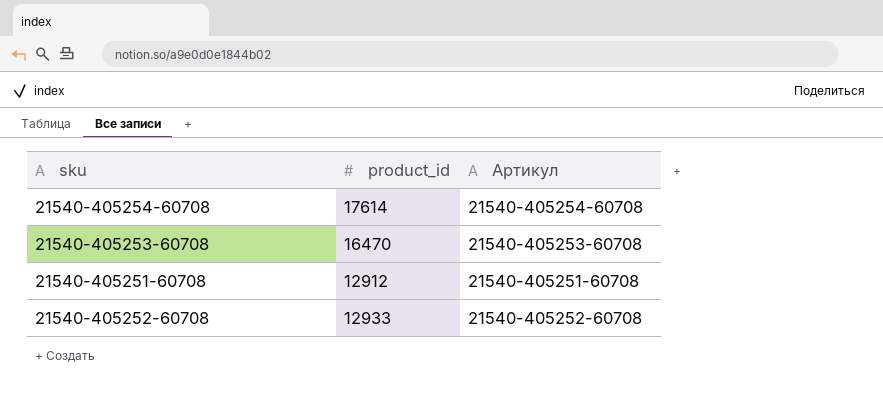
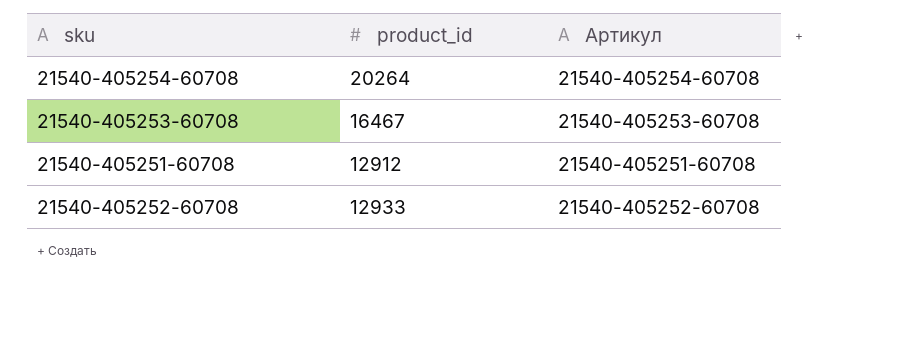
21540-405254-60708 | product_id: 17614 -> 20264
21540-405253-60708 | product_id: 16470 -> 16467

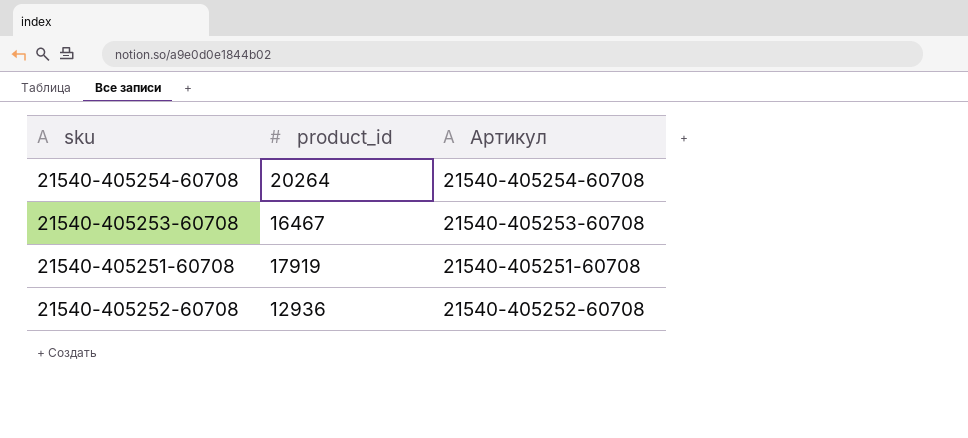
21540-405251-60708 | product_id: 12912 -> 17919
21540-405252-60708 | product_id: 12933 -> 12936

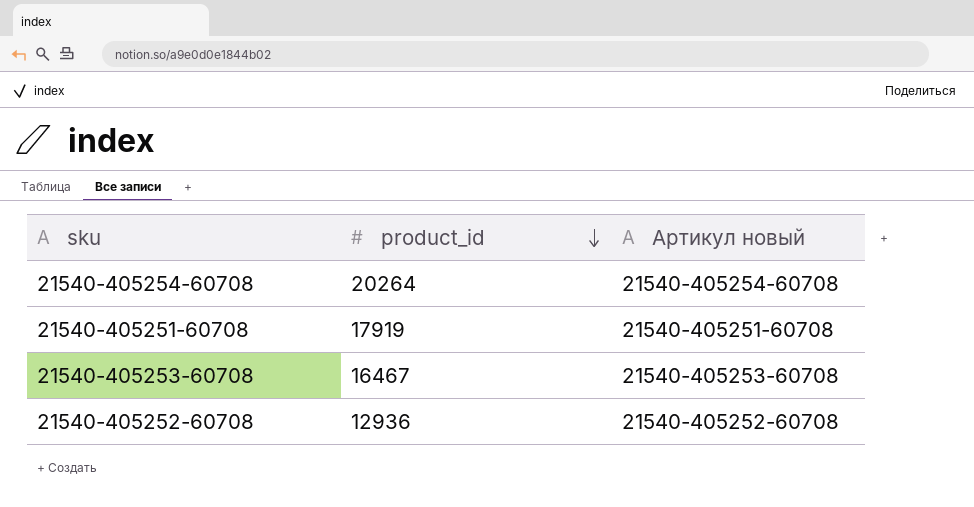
row order: none -> product_id descending
column name: Артикул -> Артикул новый

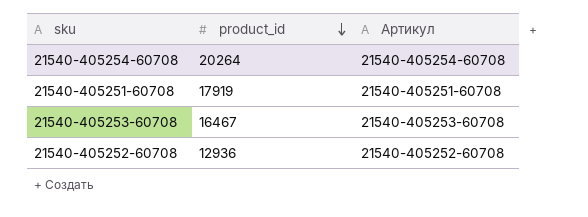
column name: Артикул новый -> Артикул

